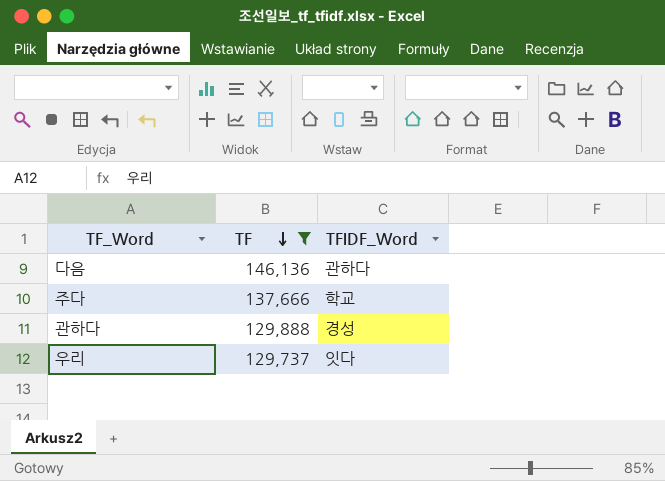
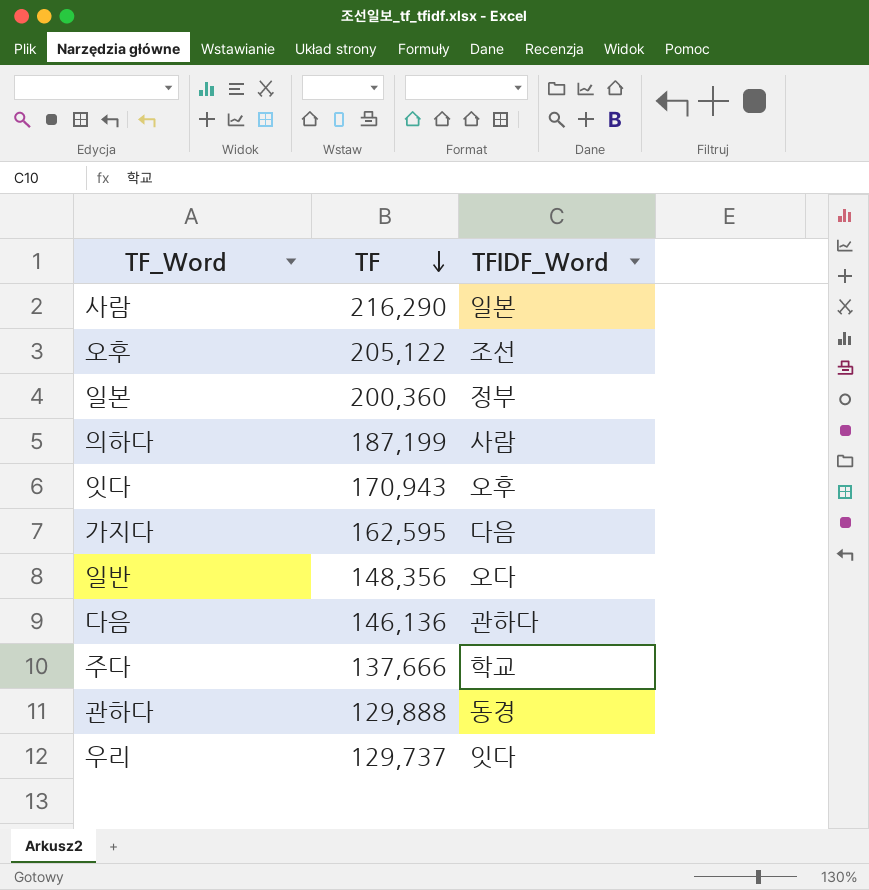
filter: TF <= 146,136 -> none
관하다 | TFIDF_Word: 경성 -> 동경

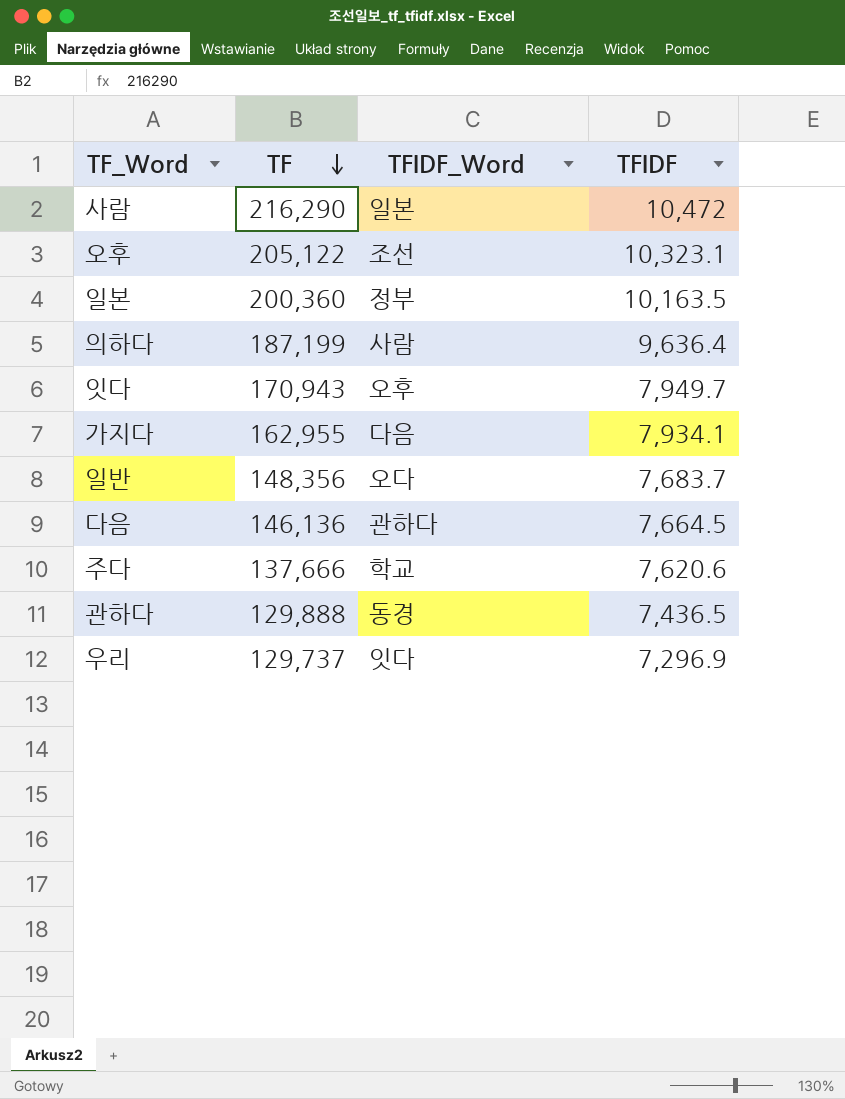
column TFIDF | position: none -> 4
가지다 | TF: 162,595 -> 162,955

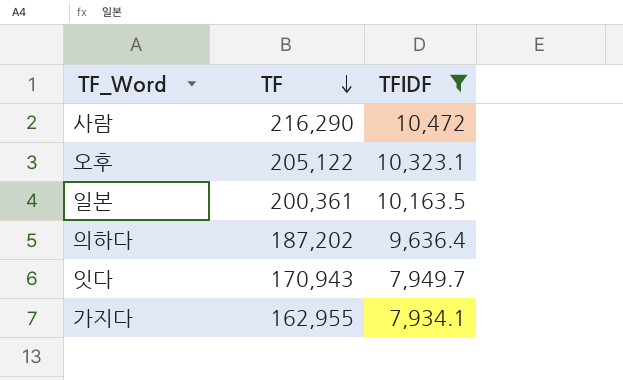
filter: none -> TFIDF >= 7,934.1
column TFIDF_Word | position: 3 -> none
일본 | TF: 200,360 -> 200,361
의하다 | TF: 187,199 -> 187,202

